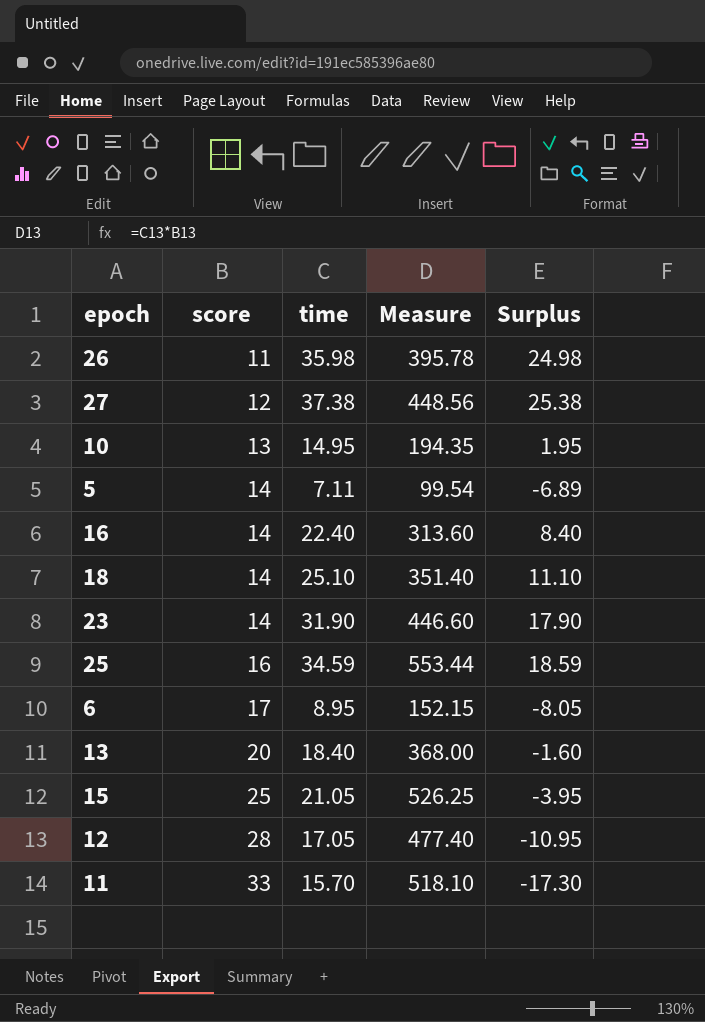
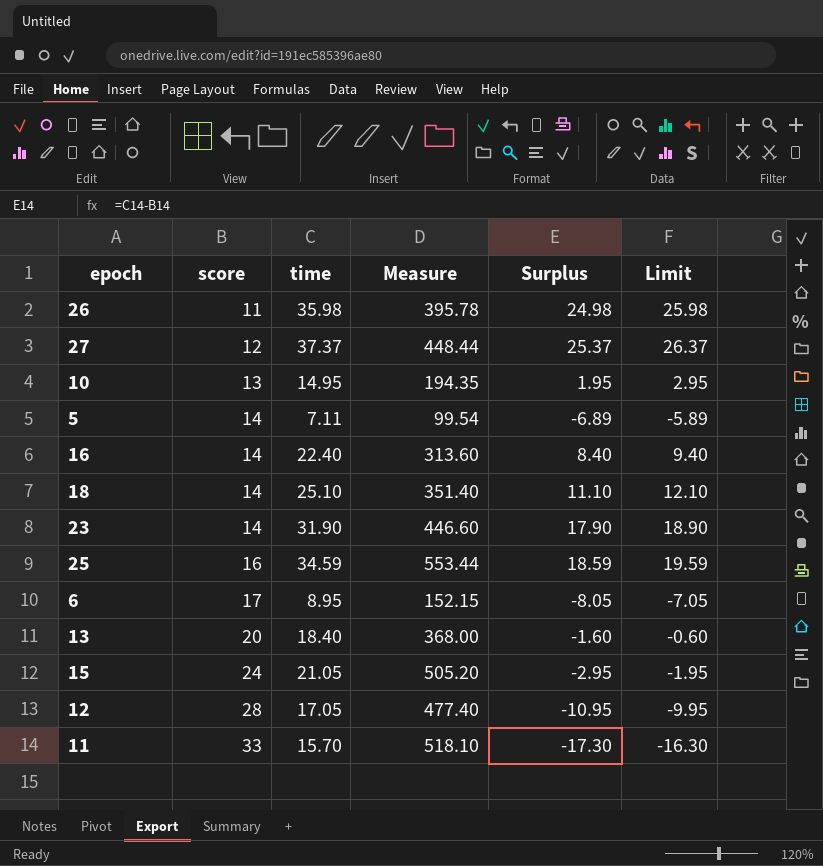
column Limit | formula: none -> [Surplus] + 1
27 | time: 37.38 -> 37.37
27 | Measure: 448.56 -> 448.44
27 | Surplus: 25.38 -> 25.37
15 | score: 25 -> 24
15 | Measure: 526.25 -> 505.20
15 | Surplus: -3.95 -> -2.95

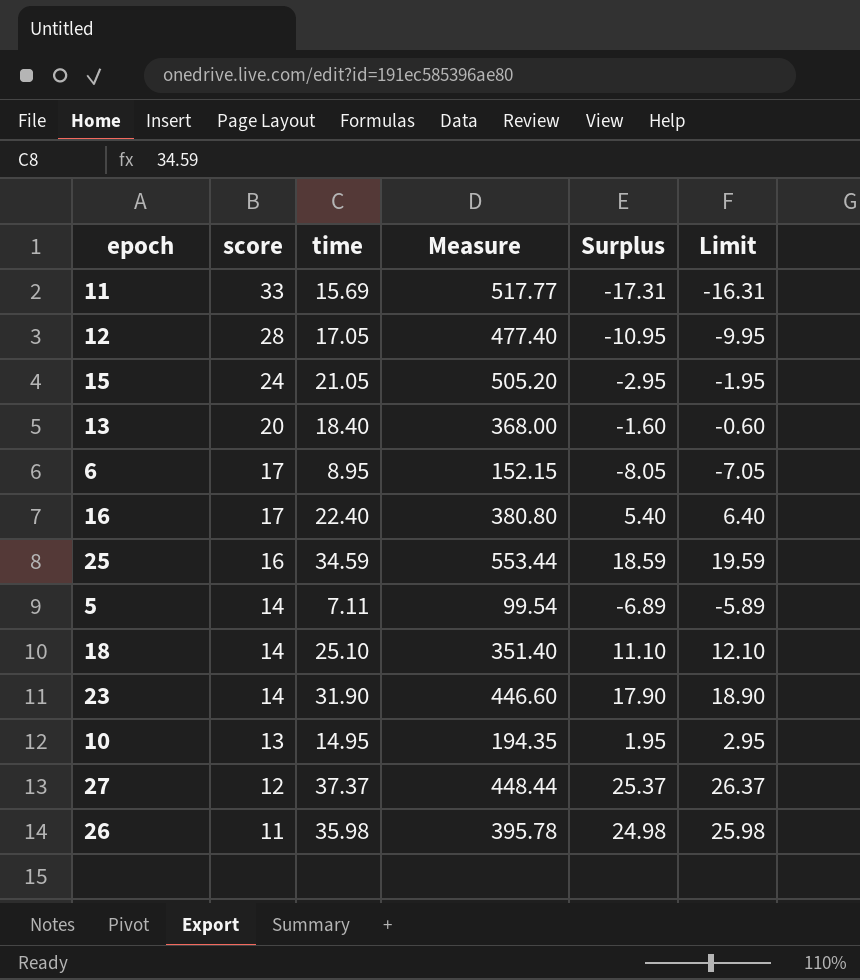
row order: score ascending -> score descending
11 | time: 15.70 -> 15.69
11 | Measure: 518.10 -> 517.77
11 | Surplus: -17.30 -> -17.31
11 | Limit: -16.30 -> -16.31
16 | score: 14 -> 17
16 | Measure: 313.60 -> 380.80
16 | Surplus: 8.40 -> 5.40
16 | Limit: 9.40 -> 6.40

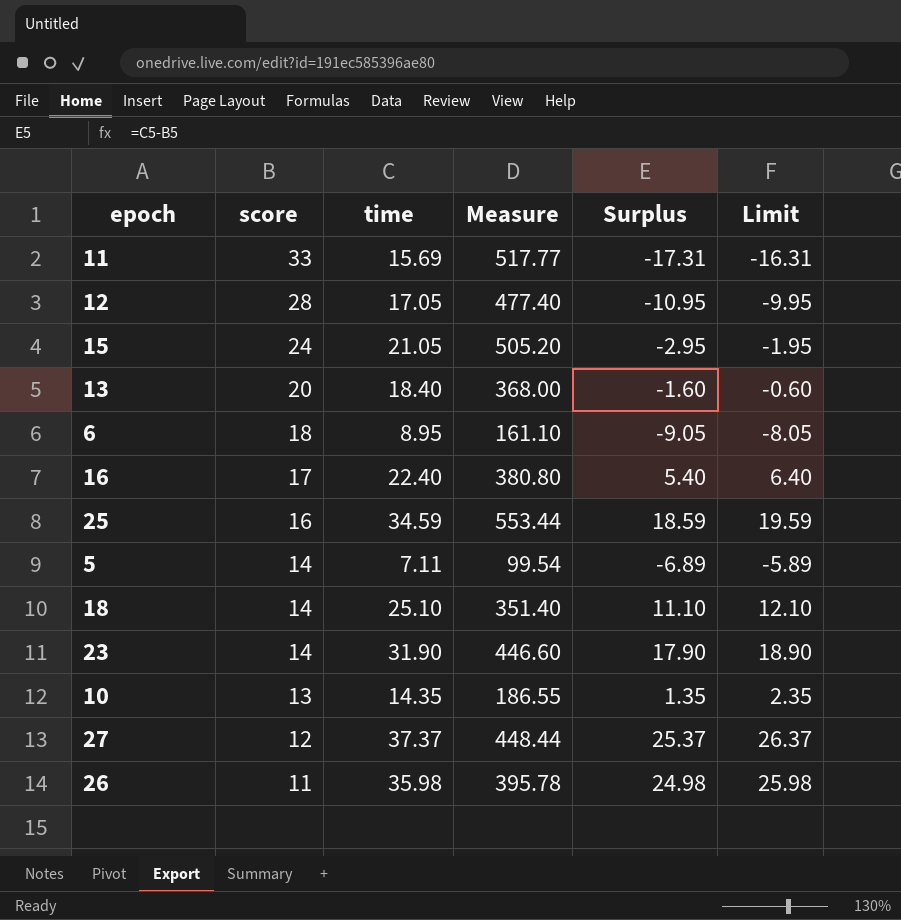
6 | score: 17 -> 18
6 | Measure: 152.15 -> 161.10
6 | Surplus: -8.05 -> -9.05
6 | Limit: -7.05 -> -8.05
10 | time: 14.95 -> 14.35
10 | Measure: 194.35 -> 186.55
10 | Surplus: 1.95 -> 1.35
10 | Limit: 2.95 -> 2.35

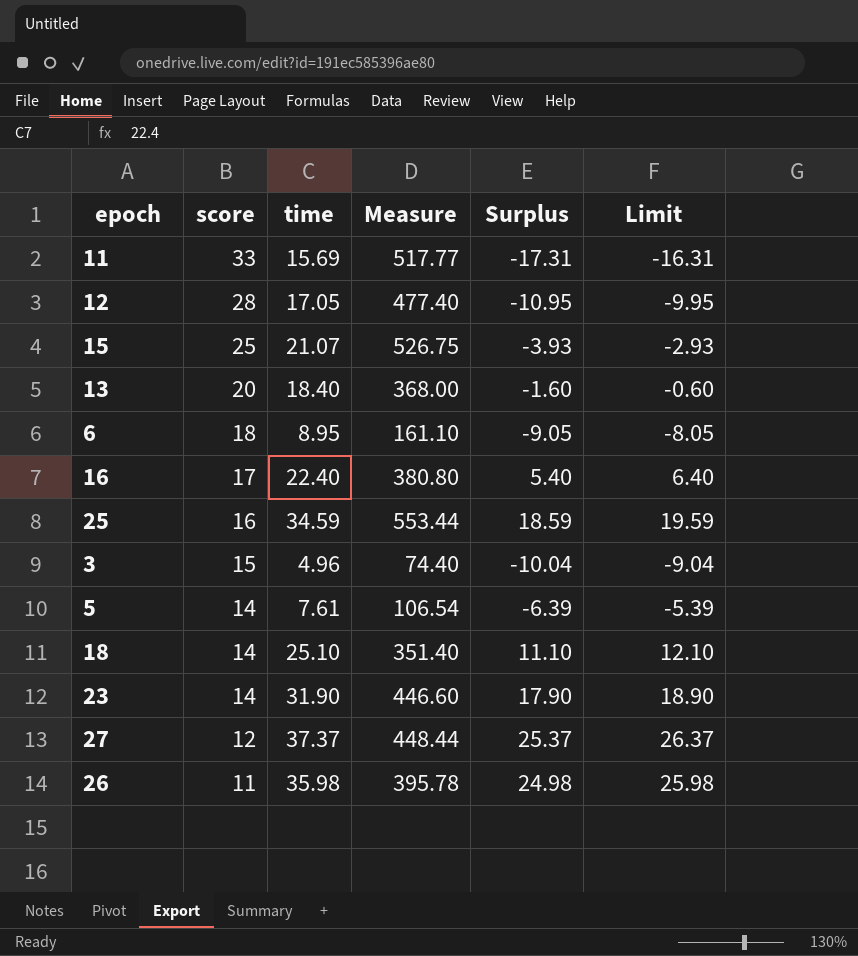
row 10: 13 | 14.35 | 186.55 | 1.35 | 2.35 -> none
15 | score: 24 -> 25
15 | time: 21.05 -> 21.07
15 | Measure: 505.20 -> 526.75
15 | Surplus: -2.95 -> -3.93
15 | Limit: -1.95 -> -2.93
row 3: none -> 15 | 4.96 | 74.40 | -10.04 | -9.04
5 | time: 7.11 -> 7.61
5 | Measure: 99.54 -> 106.54
5 | Surplus: -6.89 -> -6.39
5 | Limit: -5.89 -> -5.39

